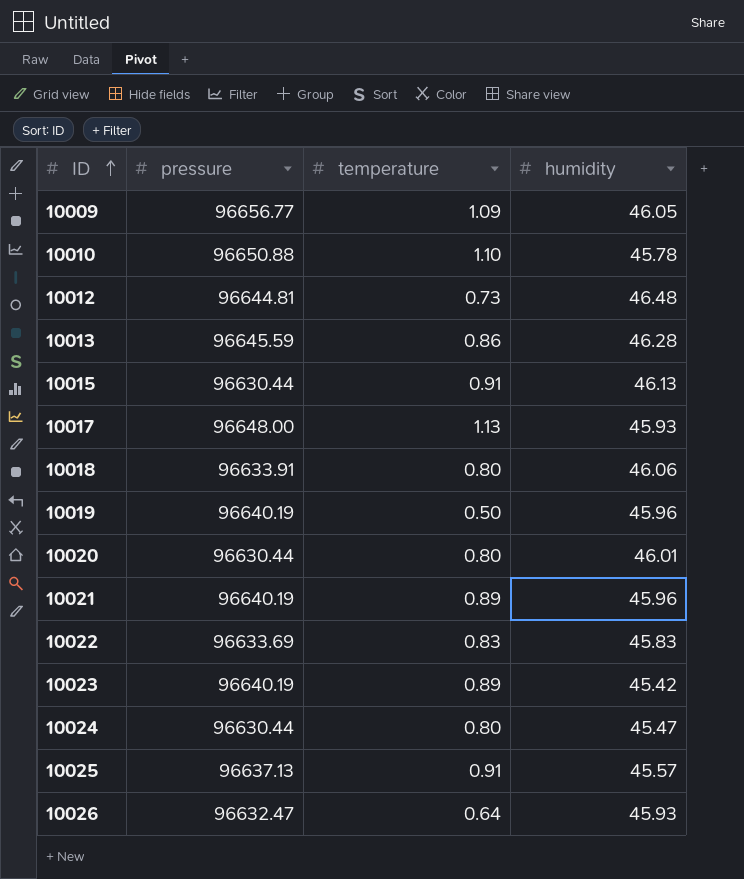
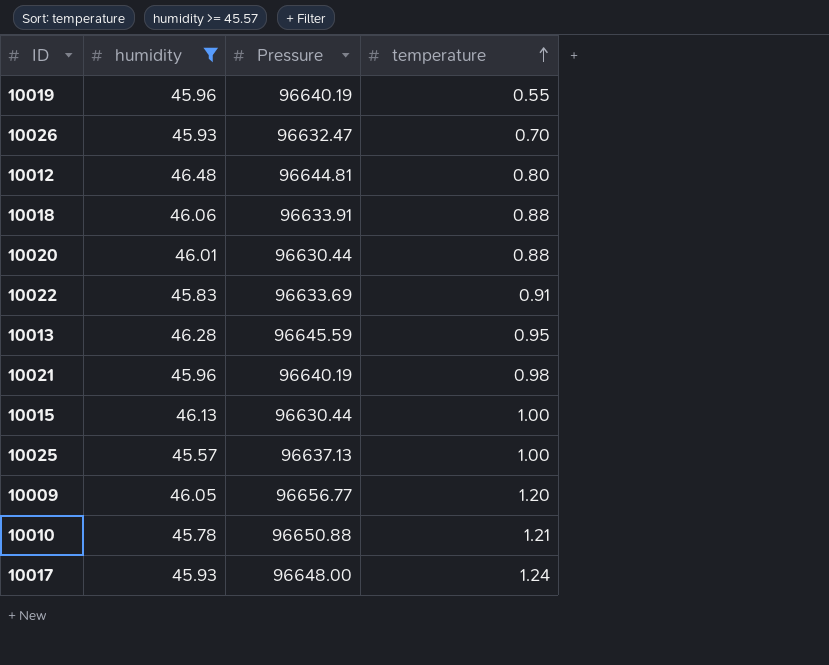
filter: none -> humidity >= 45.57
row order: ID ascending -> temperature ascending
column humidity | position: 4 -> 2
column name: pressure -> Pressure
10019 | temperature: 0.50 -> 0.55
10026 | temperature: 0.64 -> 0.70
10012 | temperature: 0.73 -> 0.80
10018 | temperature: 0.80 -> 0.88
10020 | temperature: 0.80 -> 0.88
10022 | temperature: 0.83 -> 0.91
10013 | temperature: 0.86 -> 0.95
10021 | temperature: 0.89 -> 0.98
10015 | temperature: 0.91 -> 1.00
10025 | temperature: 0.91 -> 1.00
10009 | temperature: 1.09 -> 1.20
10010 | temperature: 1.10 -> 1.21
10017 | temperature: 1.13 -> 1.24

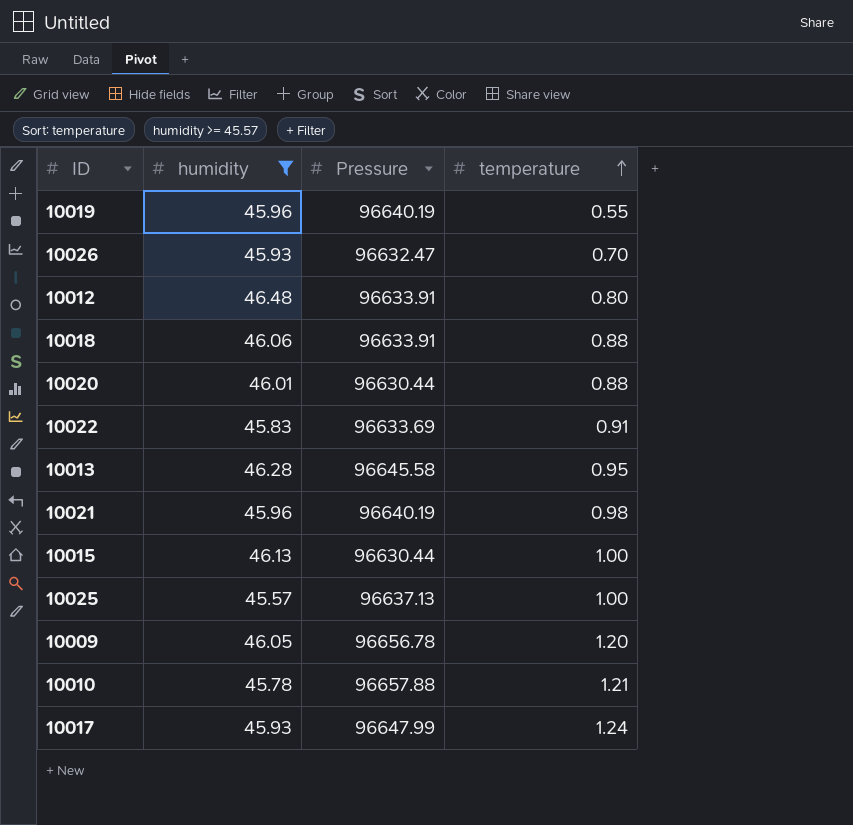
10012 | Pressure: 96644.81 -> 96633.91
10013 | Pressure: 96645.59 -> 96645.58
10009 | Pressure: 96656.77 -> 96656.78
10010 | Pressure: 96650.88 -> 96657.88
10017 | Pressure: 96648.00 -> 96647.99

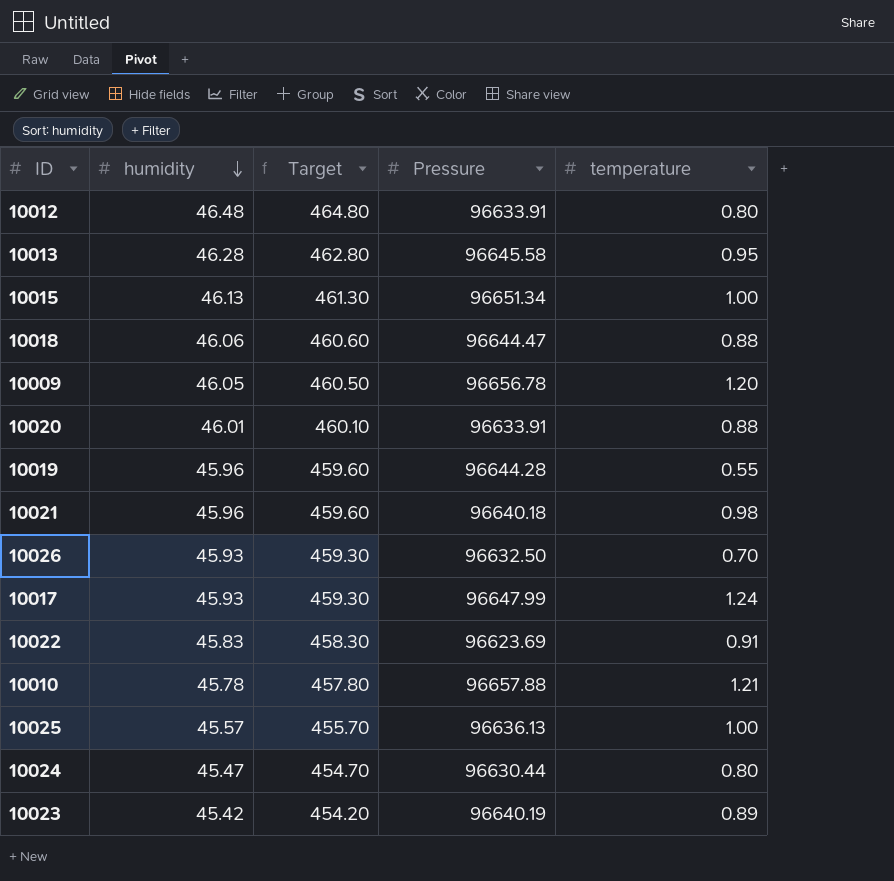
filter: humidity >= 45.57 -> none
row order: temperature ascending -> humidity descending
column Target | formula: none -> [humidity] * 10
10015 | Pressure: 96630.44 -> 96651.34
10018 | Pressure: 96633.91 -> 96644.47
10020 | Pressure: 96630.44 -> 96633.91
10019 | Pressure: 96640.19 -> 96644.28
10021 | Pressure: 96640.19 -> 96640.18
10026 | Pressure: 96632.47 -> 96632.50
10022 | Pressure: 96633.69 -> 96623.69
10025 | Pressure: 96637.13 -> 96636.13

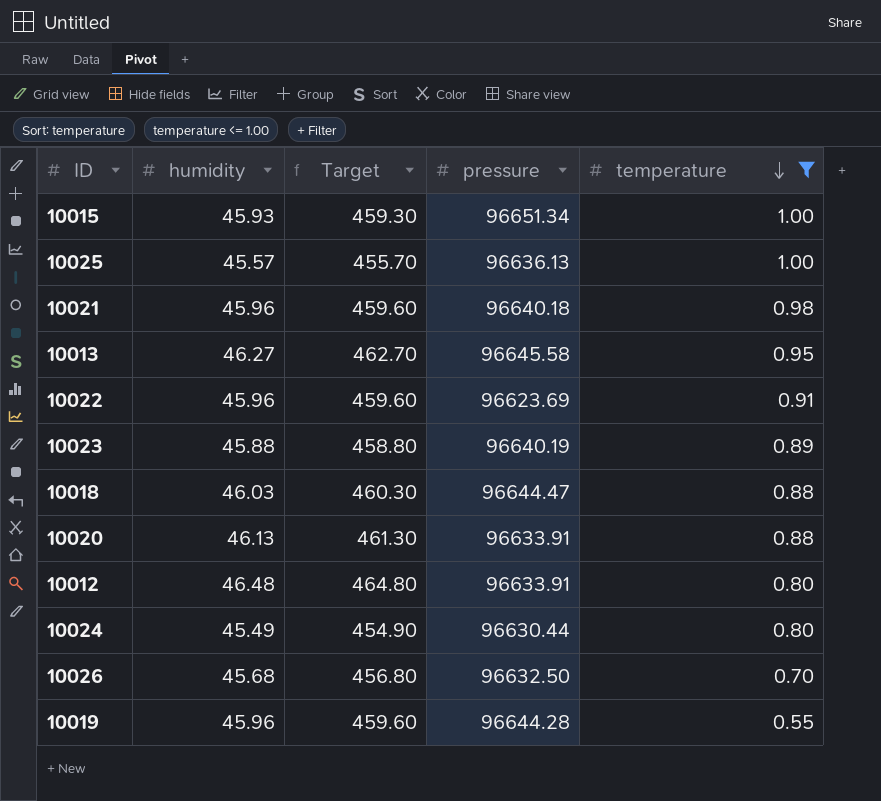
filter: none -> temperature <= 1.00
row order: humidity descending -> temperature descending
column name: Pressure -> pressure
10015 | humidity: 46.13 -> 45.93
10015 | Target: 461.30 -> 459.30
10013 | humidity: 46.28 -> 46.27
10013 | Target: 462.80 -> 462.70
10022 | humidity: 45.83 -> 45.96
10022 | Target: 458.30 -> 459.60
10023 | humidity: 45.42 -> 45.88
10023 | Target: 454.20 -> 458.80
10018 | humidity: 46.06 -> 46.03
10018 | Target: 460.60 -> 460.30
10020 | humidity: 46.01 -> 46.13
10020 | Target: 460.10 -> 461.30
10024 | humidity: 45.47 -> 45.49
10024 | Target: 454.70 -> 454.90
10026 | humidity: 45.93 -> 45.68
10026 | Target: 459.30 -> 456.80

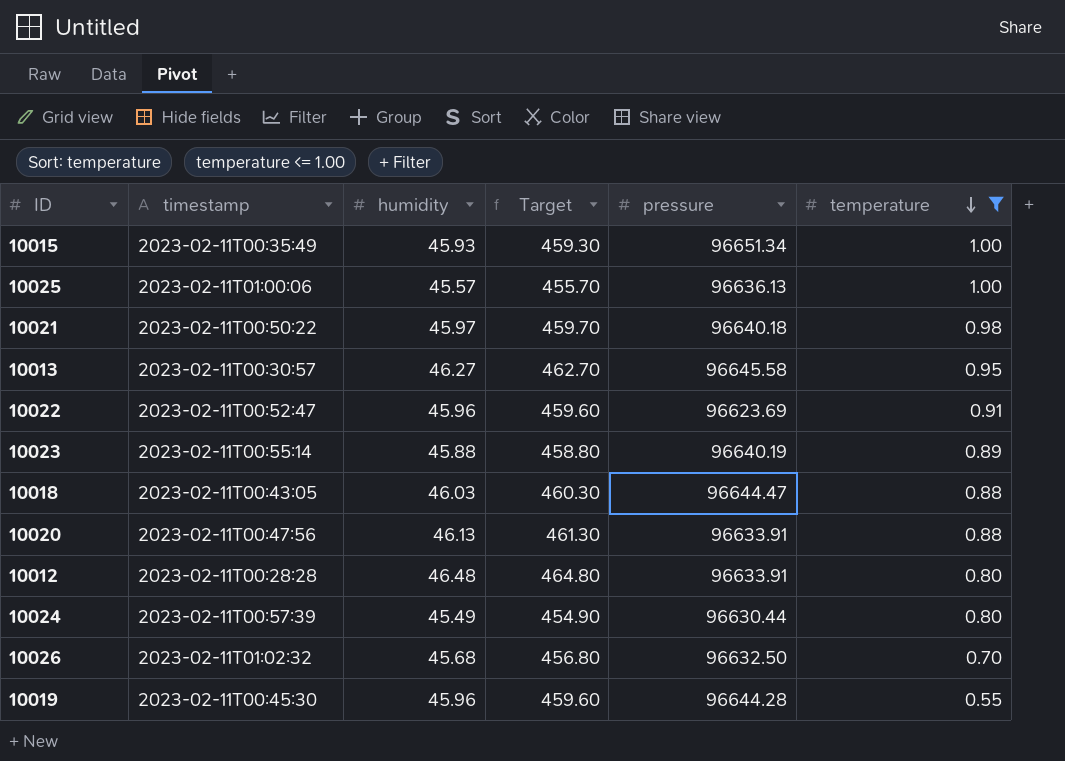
column timestamp | position: none -> 2
10021 | humidity: 45.96 -> 45.97
10021 | Target: 459.60 -> 459.70

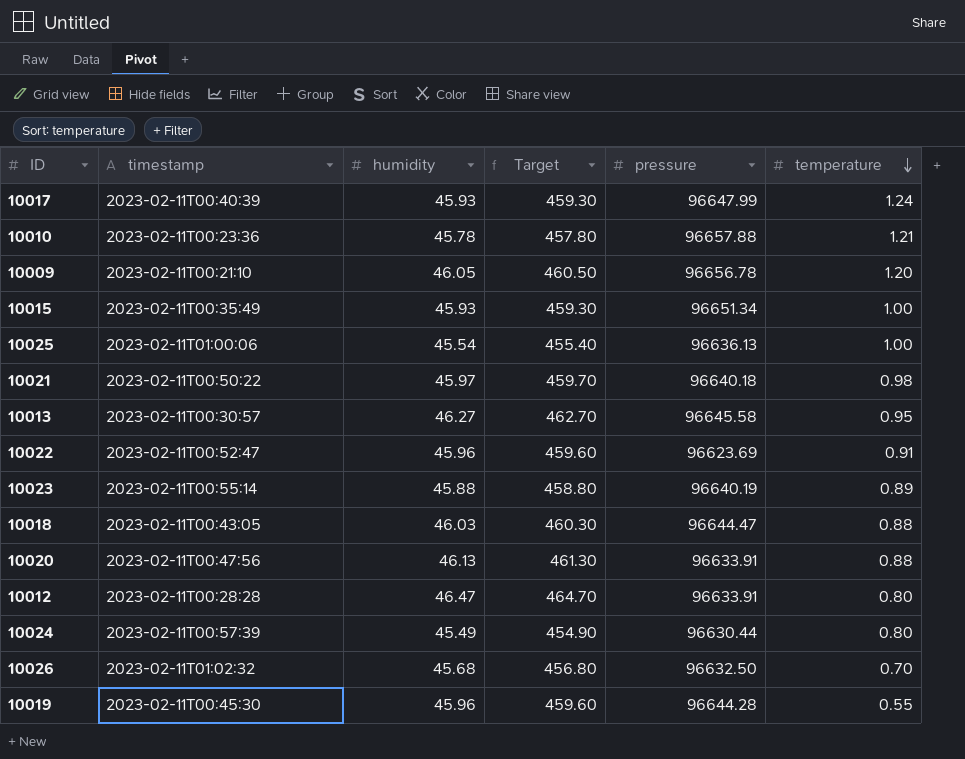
filter: temperature <= 1.00 -> none
10025 | humidity: 45.57 -> 45.54
10025 | Target: 455.70 -> 455.40
10012 | humidity: 46.48 -> 46.47
10012 | Target: 464.80 -> 464.70

